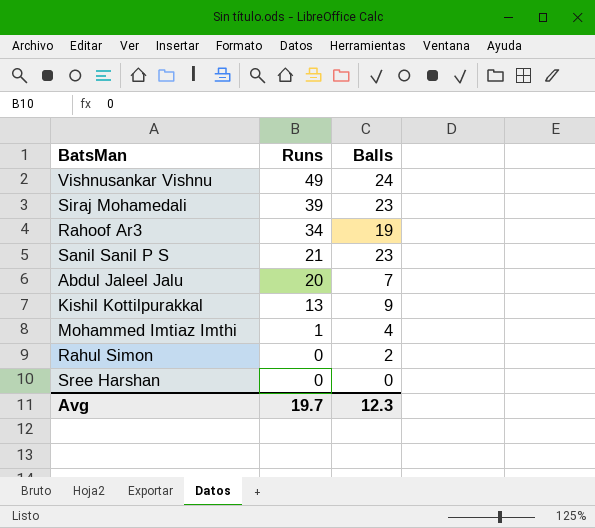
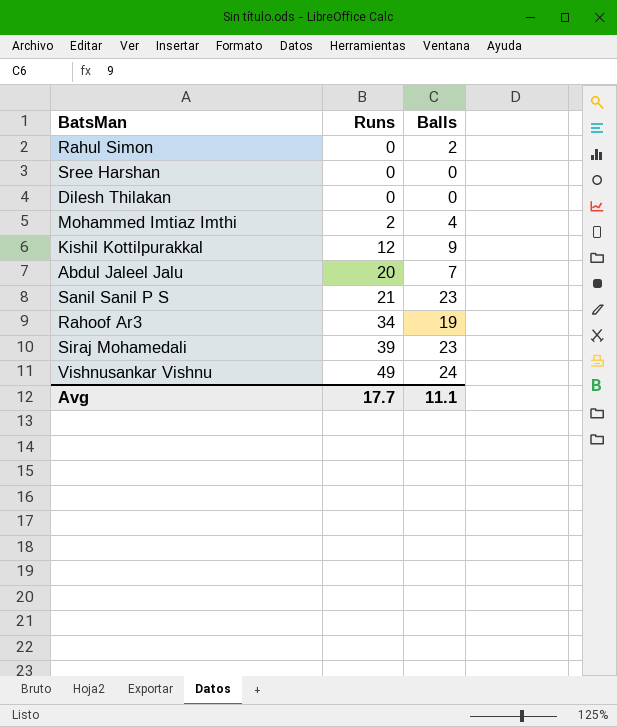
row order: Runs descending -> Runs ascending
row Dilesh Thilakan: none -> 0 | 0
Mohammed Imtiaz Imthi | Runs: 1 -> 2
Kishil Kottilpurakkal | Runs: 13 -> 12
Avg | Runs: 19.7 -> 17.7
Avg | Balls: 12.3 -> 11.1

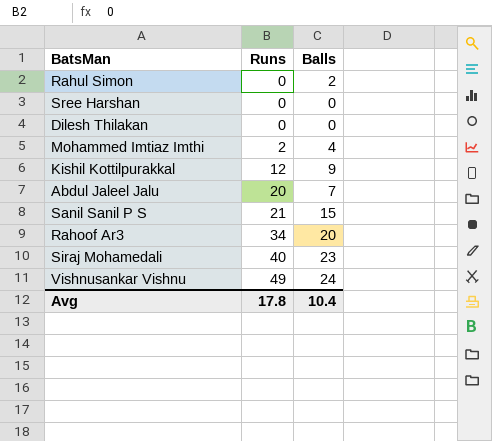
Sanil Sanil P S | Balls: 23 -> 15
Rahoof Ar3 | Balls: 19 -> 20
Siraj Mohamedali | Runs: 39 -> 40
Avg | Runs: 17.7 -> 17.8
Avg | Balls: 11.1 -> 10.4

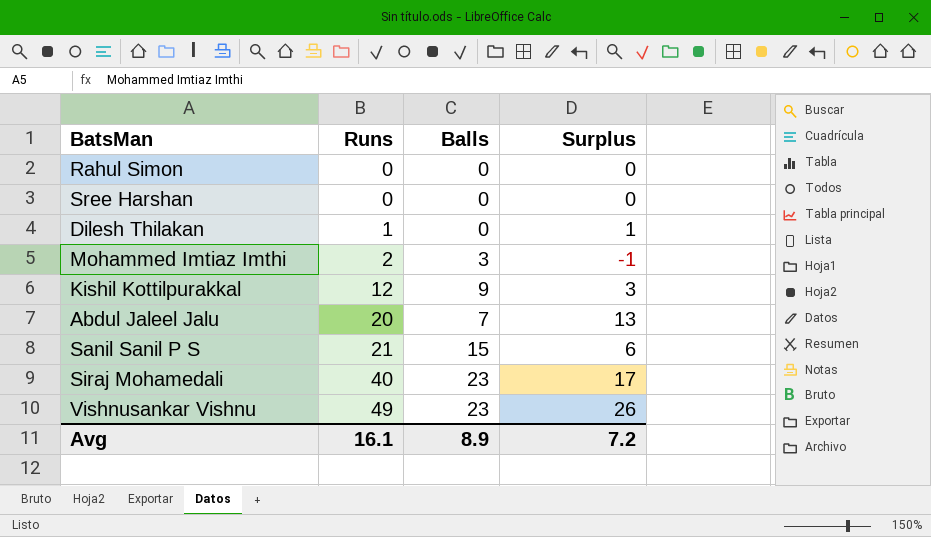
column Surplus | formula: none -> [Runs] - [Balls]
row Rahoof Ar3: 34 | 20 -> none
Rahul Simon | Balls: 2 -> 0
Dilesh Thilakan | Runs: 0 -> 1
Mohammed Imtiaz Imthi | Balls: 4 -> 3
Vishnusankar Vishnu | Balls: 24 -> 23
Avg | Runs: 17.8 -> 16.1
Avg | Balls: 10.4 -> 8.9

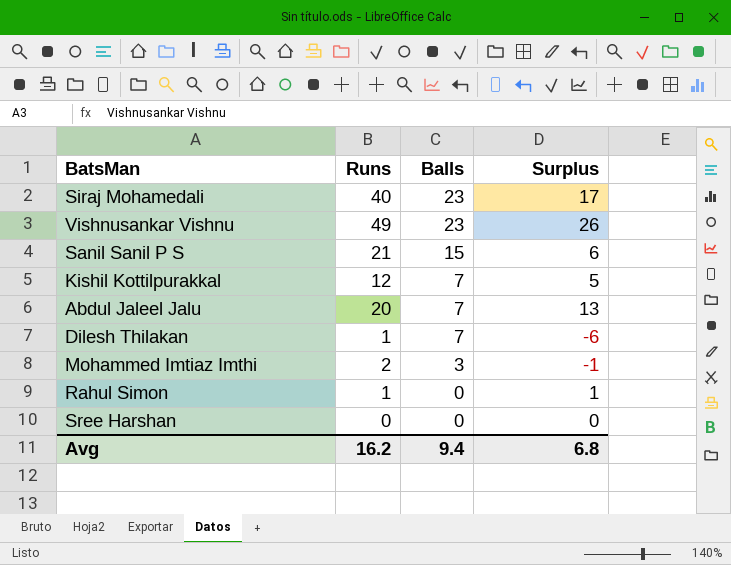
row order: Runs ascending -> Balls descending
Kishil Kottilpurakkal | Balls: 9 -> 7
Kishil Kottilpurakkal | Surplus: 3 -> 5
Dilesh Thilakan | Balls: 0 -> 7
Dilesh Thilakan | Surplus: 1 -> -6
Rahul Simon | Runs: 0 -> 1
Rahul Simon | Surplus: 0 -> 1
Avg | Runs: 16.1 -> 16.2
Avg | Balls: 8.9 -> 9.4
Avg | Surplus: 7.2 -> 6.8

